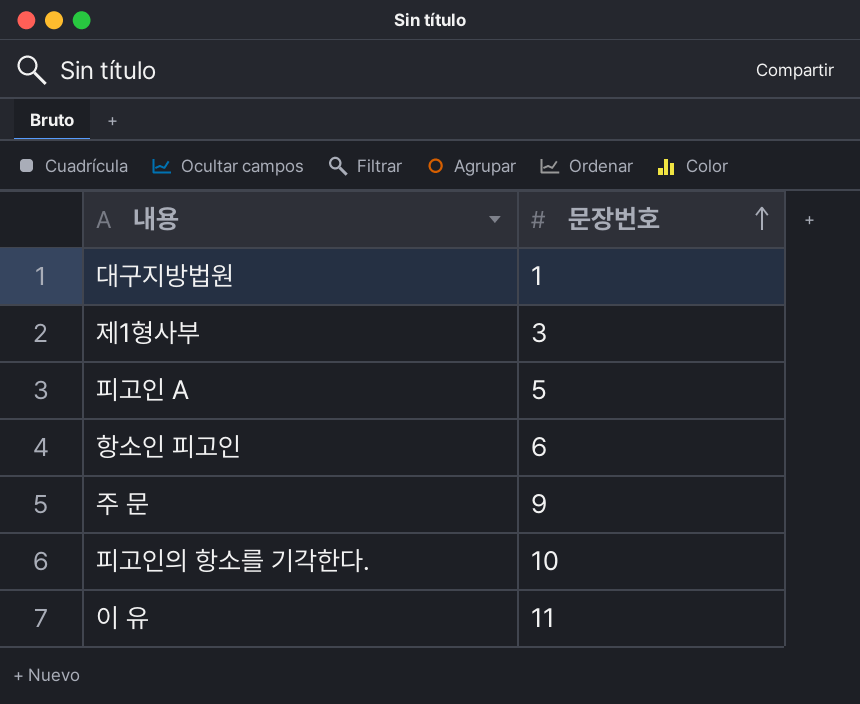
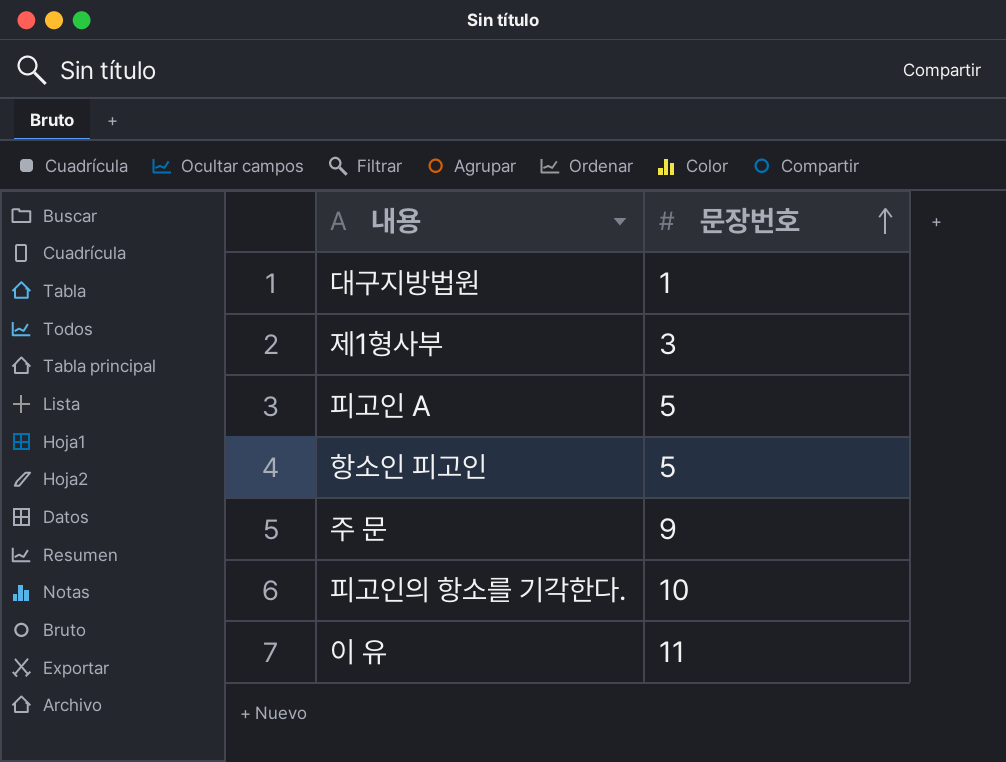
항소인 피고인 | 문장번호: 6 -> 5

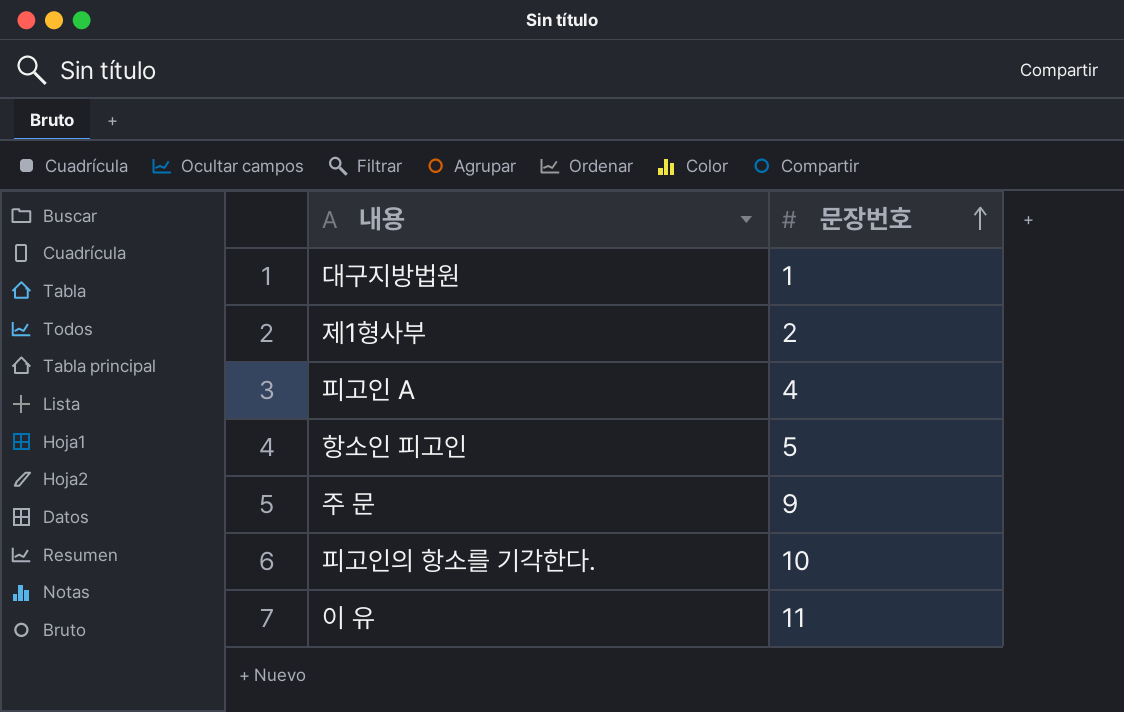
제1형사부 | 문장번호: 3 -> 2
피고인 A | 문장번호: 5 -> 4

